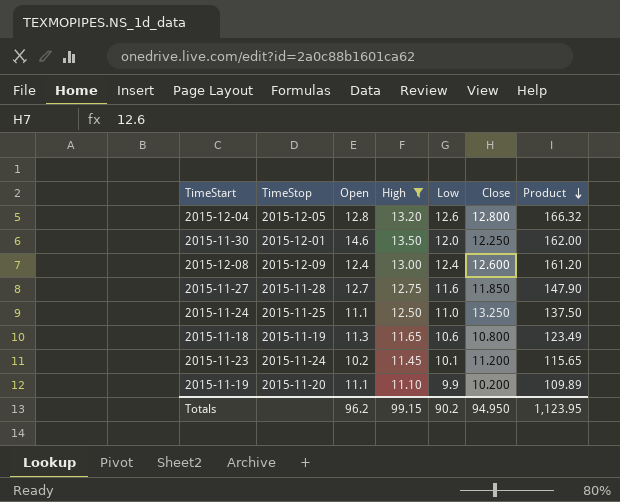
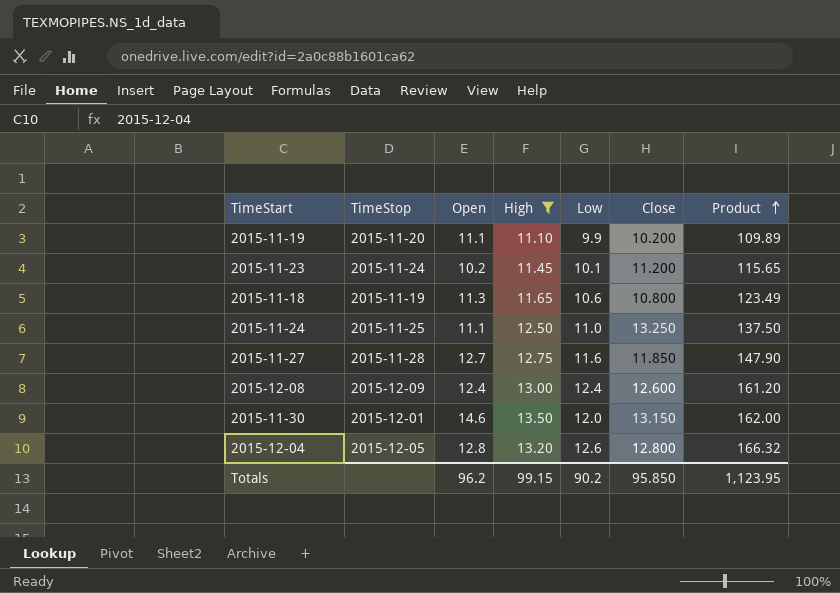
row order: Product descending -> Product ascending
2015-11-30 | Close: 12.250 -> 13.150
Totals | Close: 94.950 -> 95.850

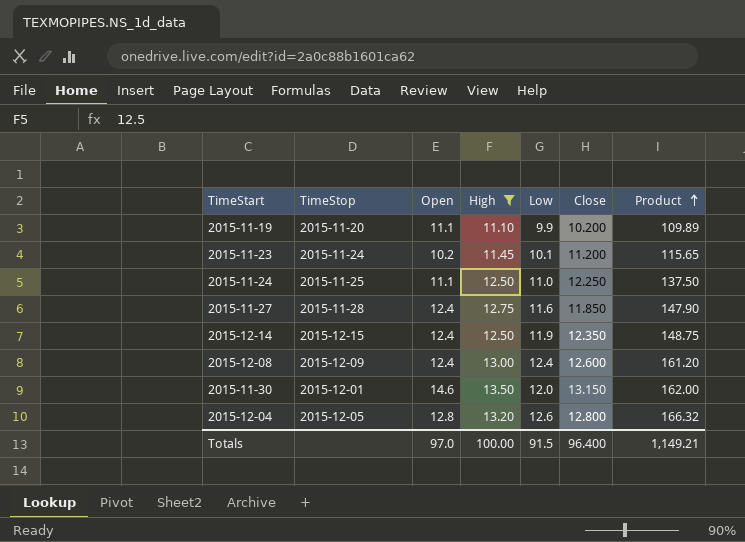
row 2015-11-18: 2015-11-19 | 11.3 | 11.65 | 10.6 | 10.800 | 123.49 -> none
2015-11-24 | Close: 13.250 -> 12.250
2015-11-27 | Open: 12.7 -> 12.4
row 2015-12-14: none -> 2015-12-15 | 12.4 | 12.50 | 11.9 | 12.350 | 148.75
Totals | Open: 96.2 -> 97.0
Totals | High: 99.15 -> 100.00
Totals | Low: 90.2 -> 91.5
Totals | Close: 95.850 -> 96.400
Totals | Product: 1,123.95 -> 1,149.21

